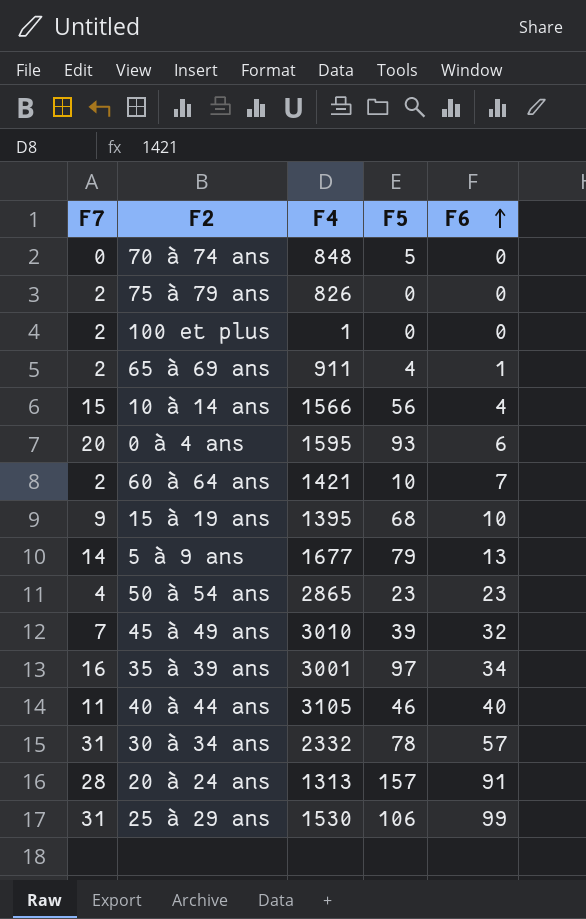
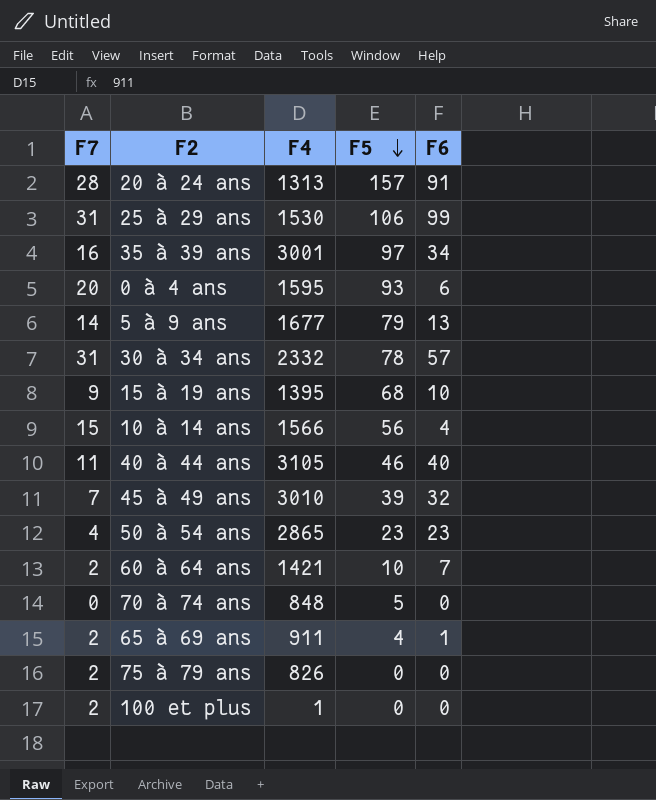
row order: F6 ascending -> F5 descending

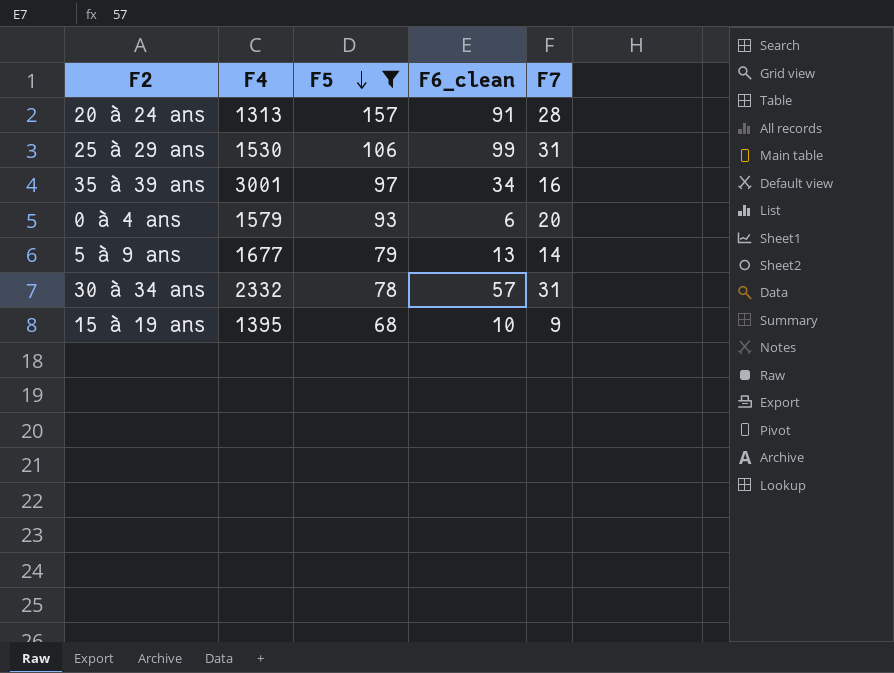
filter: none -> F5 >= 68
column name: F6 -> F6_clean
column F7 | position: 1 -> 5
0 à 4 ans | F4: 1595 -> 1579

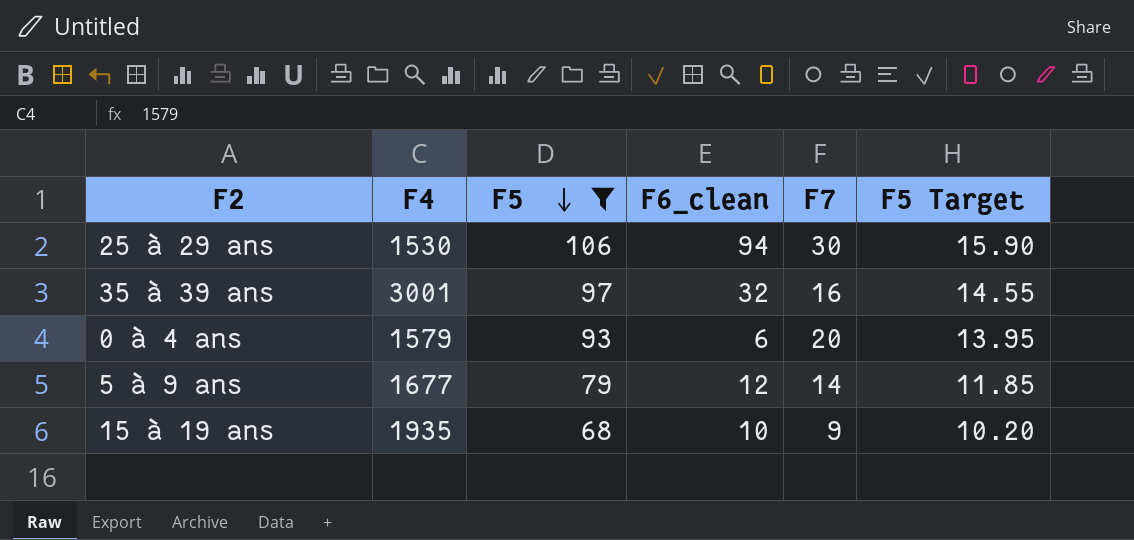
column F5 Target | formula: none -> [F5] * 0.15
row 20 à 24 ans: 1313 | 157 | 91 | 28 -> none
row 30 à 34 ans: 2332 | 78 | 57 | 31 -> none
25 à 29 ans | F6_clean: 99 -> 94
25 à 29 ans | F7: 31 -> 30
35 à 39 ans | F6_clean: 34 -> 32
5 à 9 ans | F6_clean: 13 -> 12
15 à 19 ans | F4: 1395 -> 1935

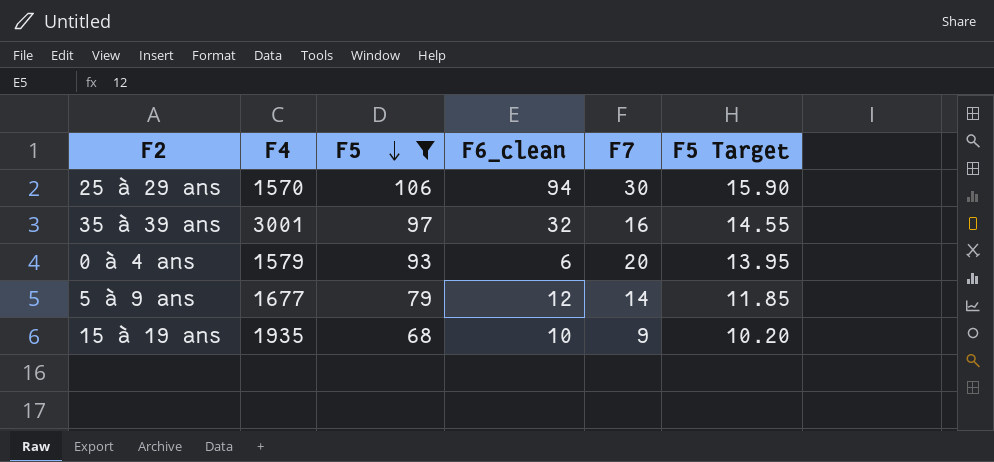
25 à 29 ans | F4: 1530 -> 1570

